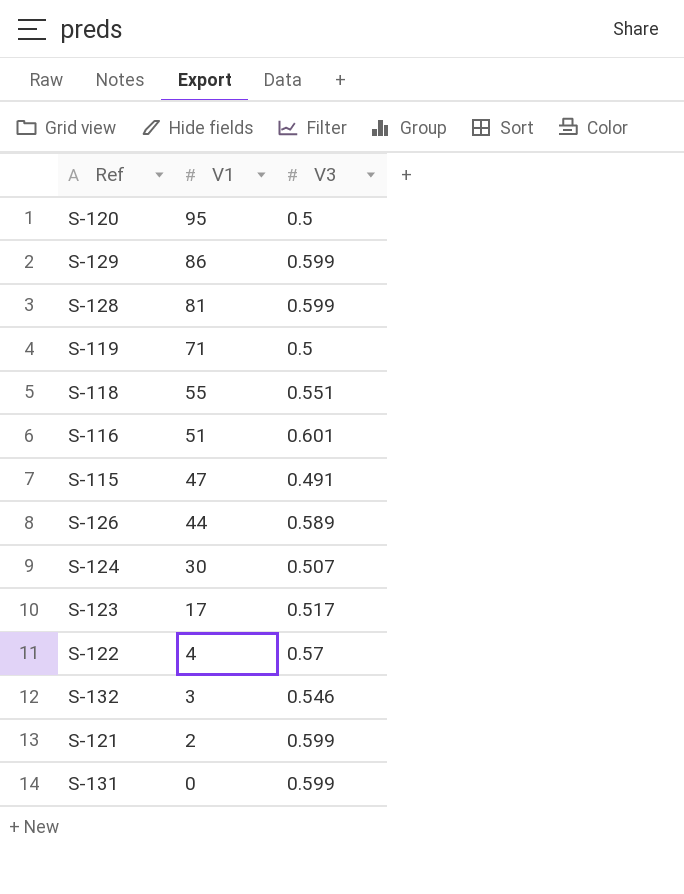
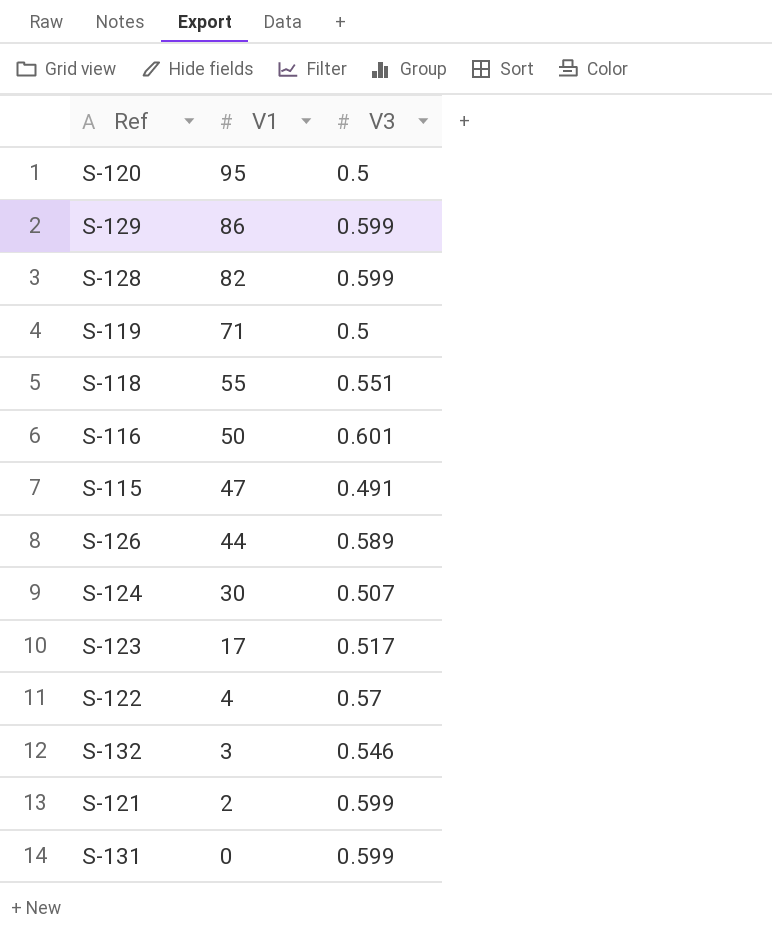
S-128 | V1: 81 -> 82
S-116 | V1: 51 -> 50

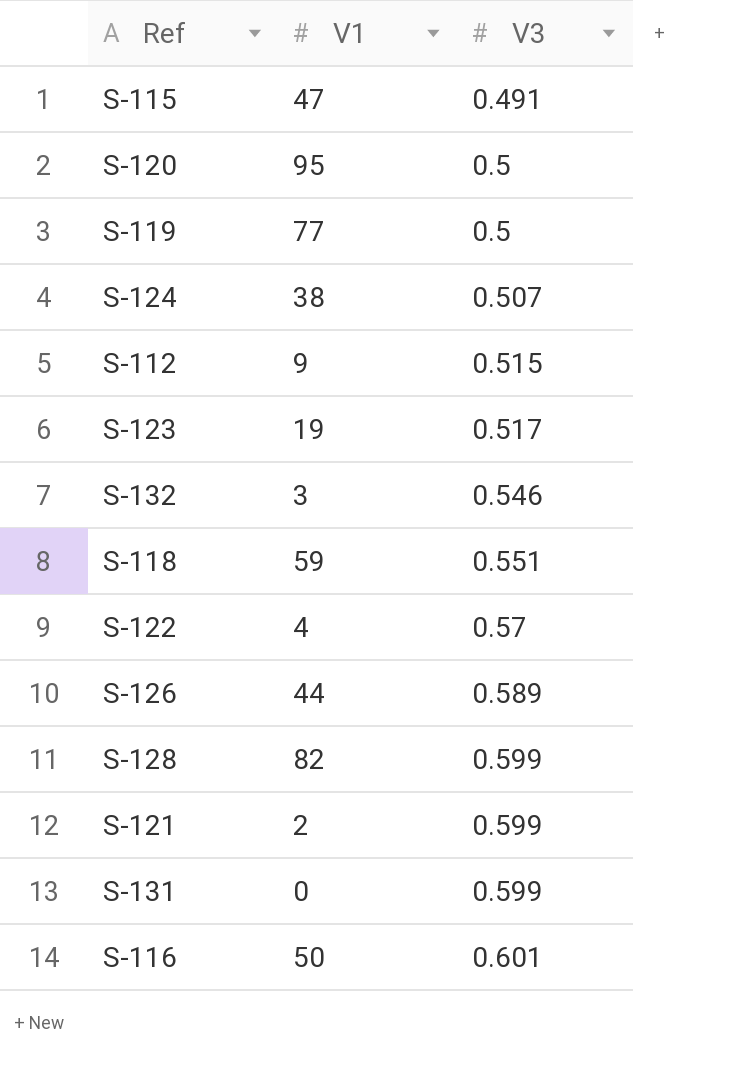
row order: V1 descending -> V3 ascending
row S-129: 86 | 0.599 -> none
S-119 | V1: 71 -> 77
S-124 | V1: 30 -> 38
row S-112: none -> 9 | 0.515
S-123 | V1: 17 -> 19
S-118 | V1: 55 -> 59

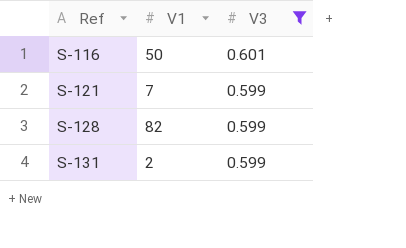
filter: none -> V3 >= 0.599
row order: V3 ascending -> Ref ascending
S-121 | V1: 2 -> 7
S-131 | V1: 0 -> 2

